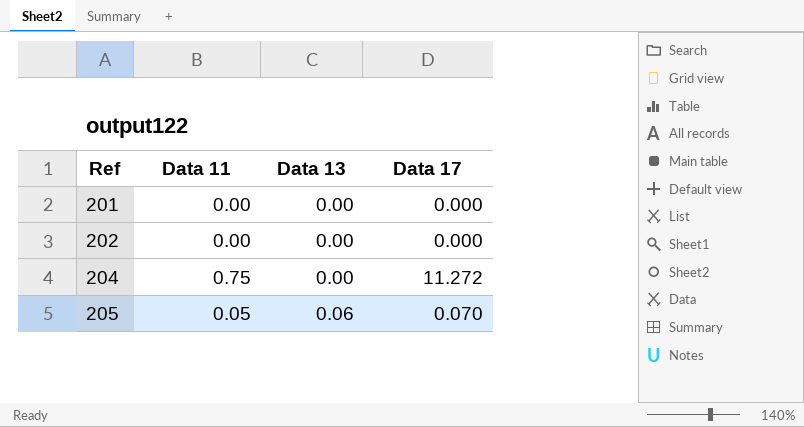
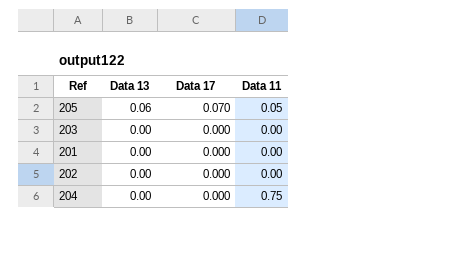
row order: Ref ascending -> Data 13 descending
column Data 11 | position: 2 -> 4
row 203: none -> 0.00 | 0.000 | 0.00
204 | Data 17: 11.272 -> 0.000

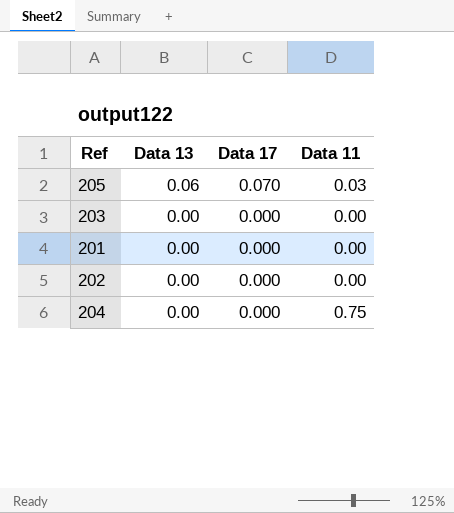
205 | Data 11: 0.05 -> 0.03

